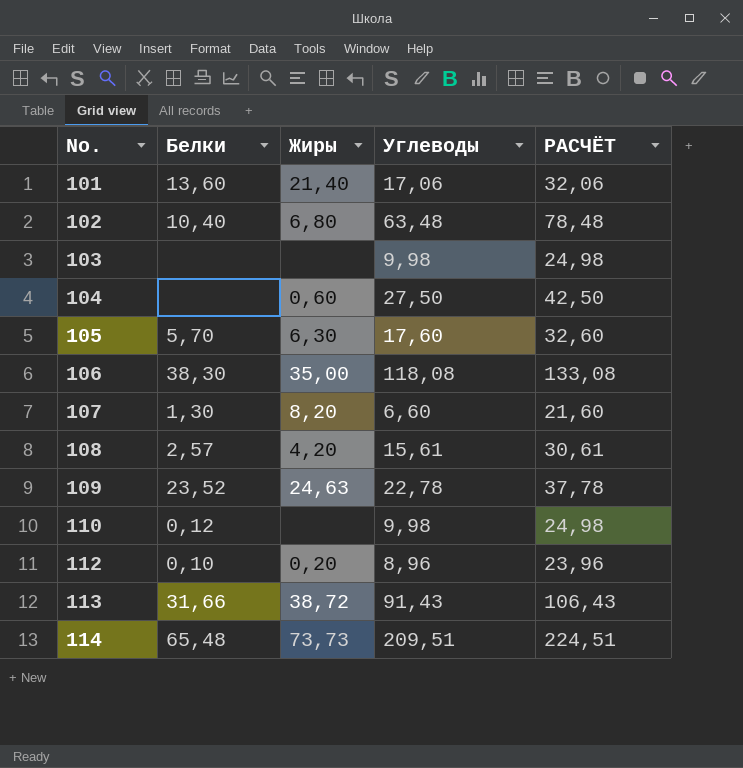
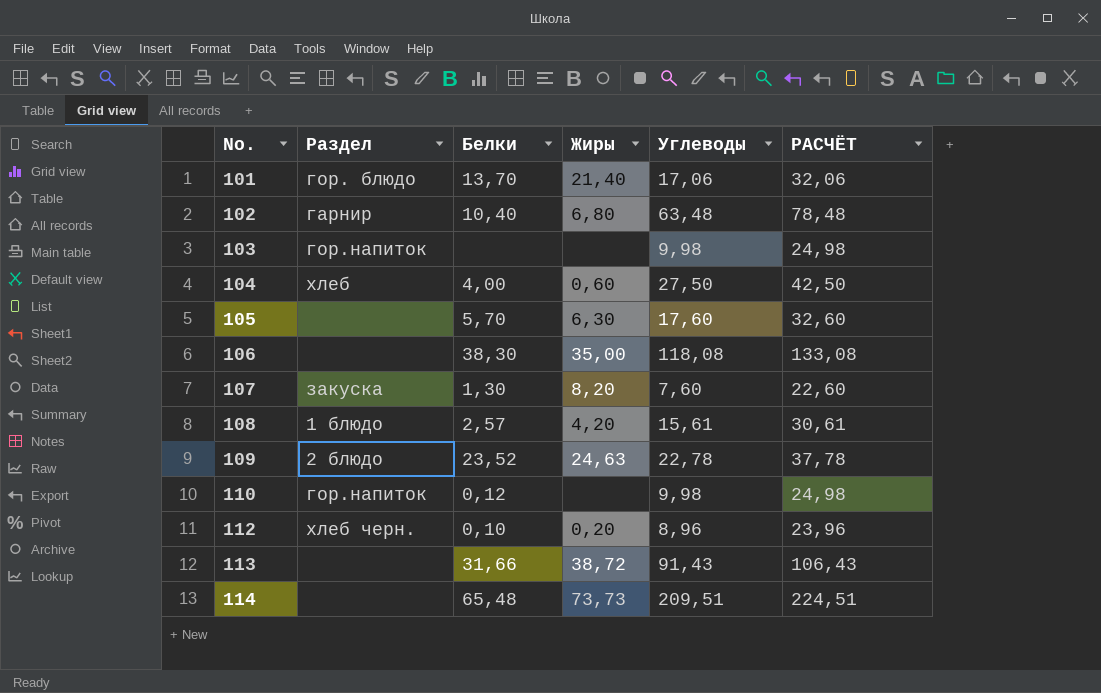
column Раздел | position: none -> 2
101 | Белки: 13,60 -> 13,70
104 | Белки: none -> 4,00
107 | Углеводы: 6,60 -> 7,60
107 | РАСЧЁТ: 21,60 -> 22,60

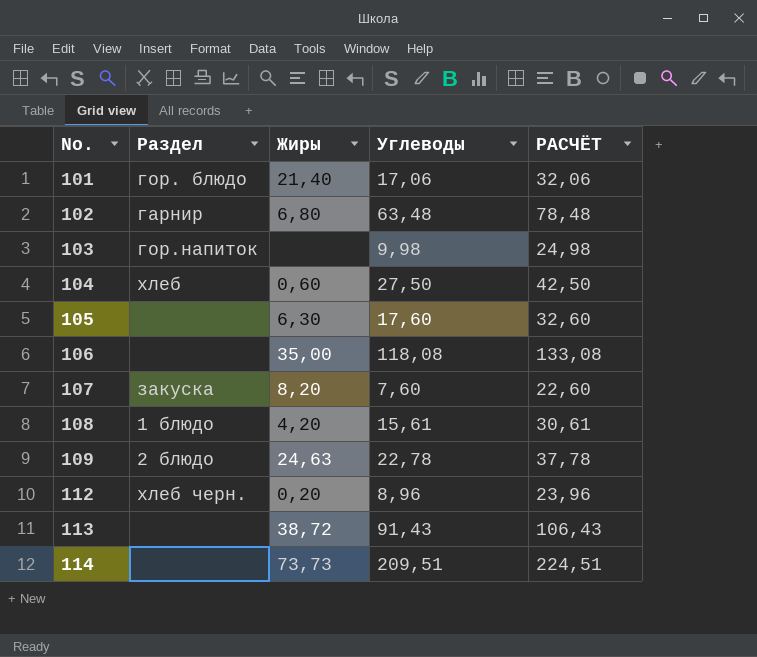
column Белки | position: 3 -> none
row 110: гор.напиток | 0,12 | none | 9,98 | 24,98 -> none

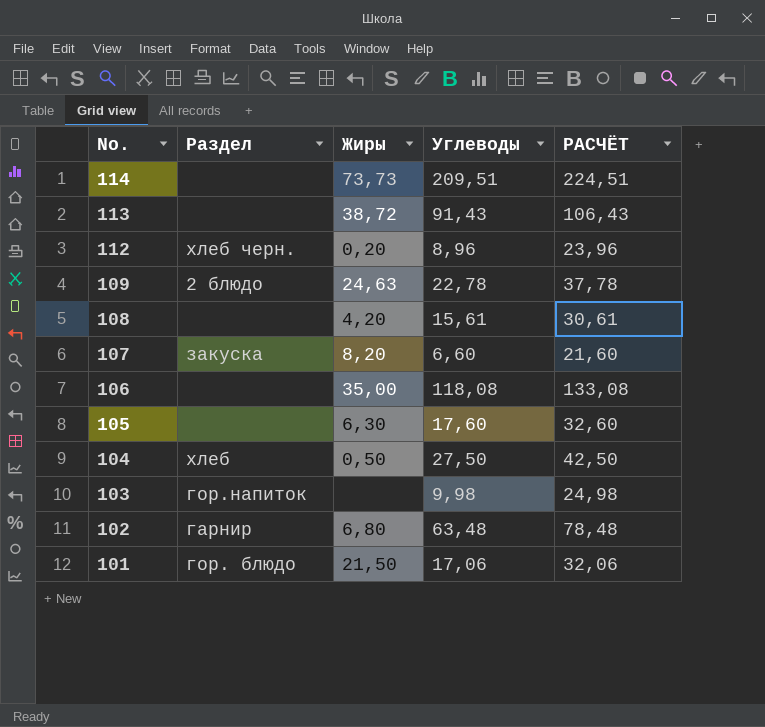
row order: No. ascending -> No. descending
108 | Раздел: 1 блюдо -> none
107 | Углеводы: 7,60 -> 6,60
107 | РАСЧЁТ: 22,60 -> 21,60
104 | Жиры: 0,60 -> 0,50
101 | Жиры: 21,40 -> 21,50

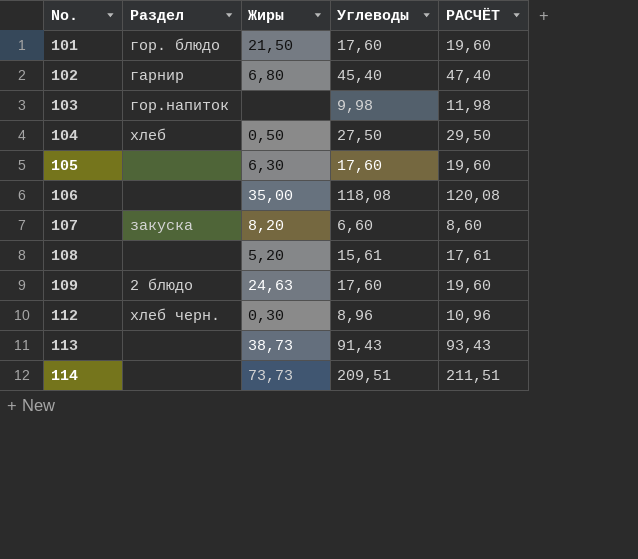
row order: No. descending -> No. ascending
column РАСЧЁТ | formula: [Углеводы] + 15 -> [Углеводы] + 2
101 | Углеводы: 17,06 -> 17,60
102 | Углеводы: 63,48 -> 45,40
108 | Жиры: 4,20 -> 5,20
109 | Углеводы: 22,78 -> 17,60
112 | Жиры: 0,20 -> 0,30
113 | Жиры: 38,72 -> 38,73

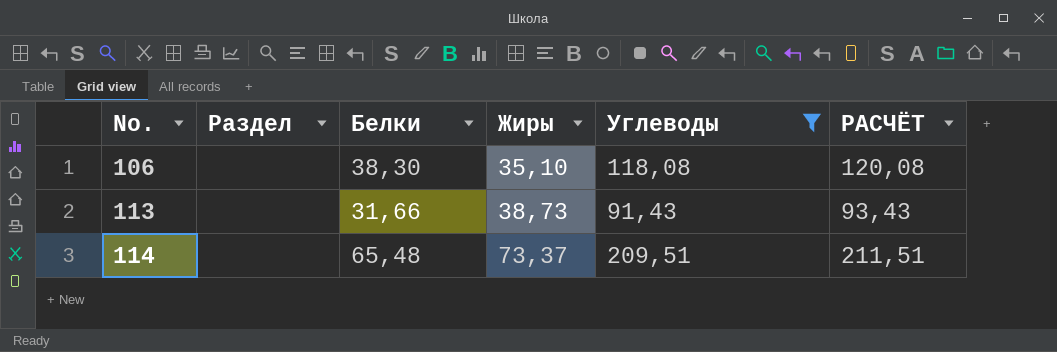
filter: none -> Углеводы >= 91,43
column Белки | position: none -> 3
106 | Жиры: 35,00 -> 35,10
114 | Жиры: 73,73 -> 73,37

